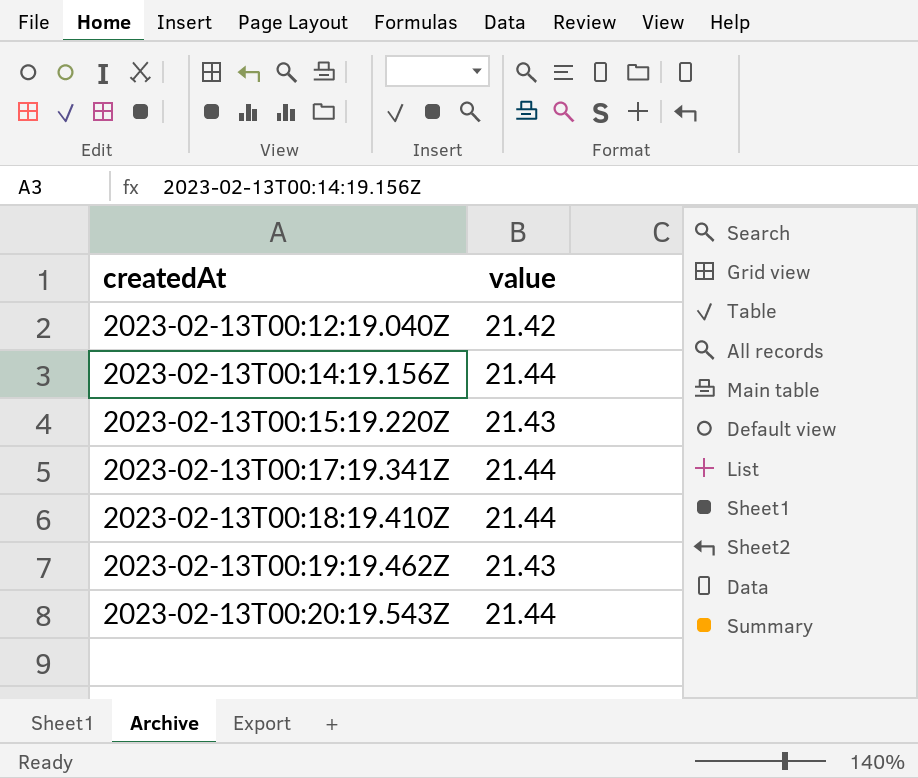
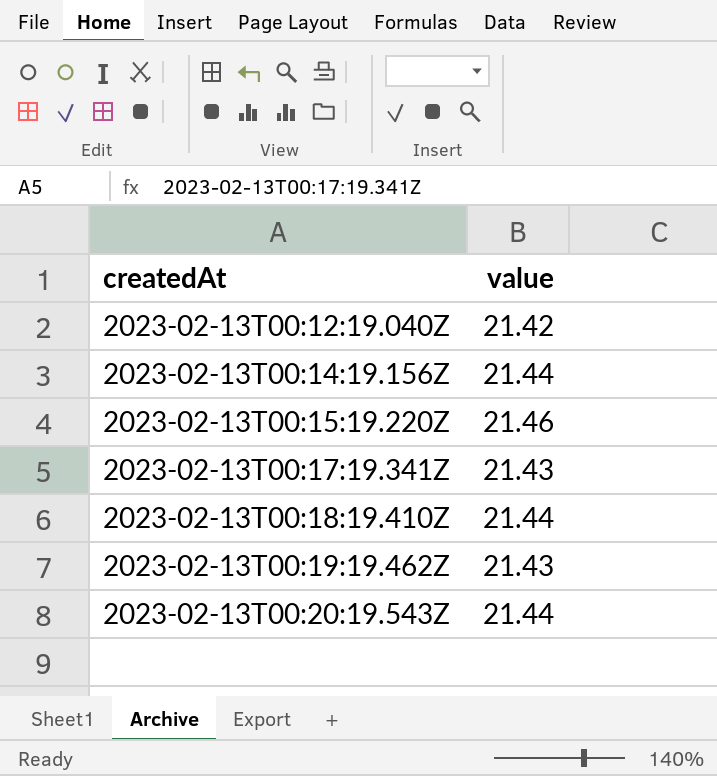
2023-02-13T00:15:19.220Z | value: 21.43 -> 21.46
2023-02-13T00:17:19.341Z | value: 21.44 -> 21.43

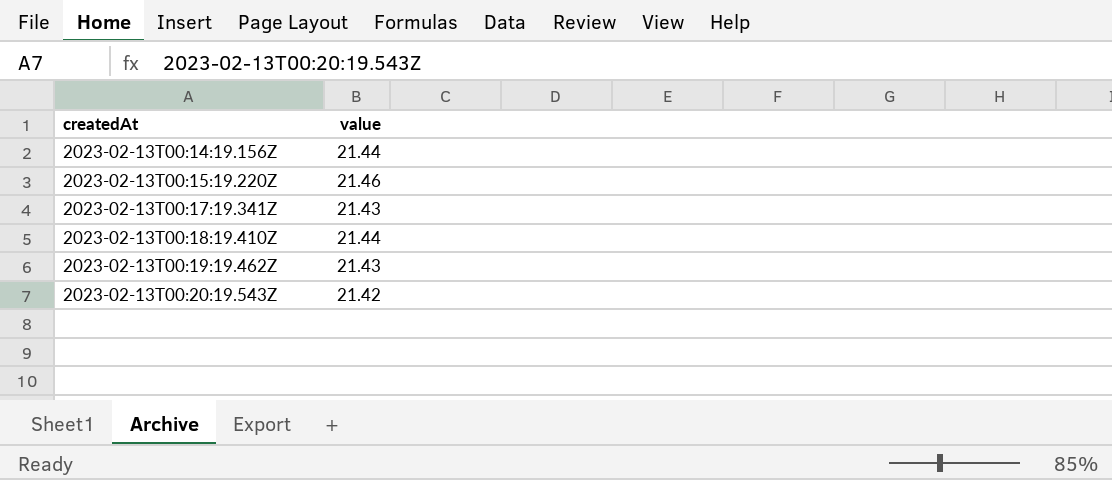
row 2023-02-13T00:12:19.040Z: 21.42 -> none
2023-02-13T00:20:19.543Z | value: 21.44 -> 21.42

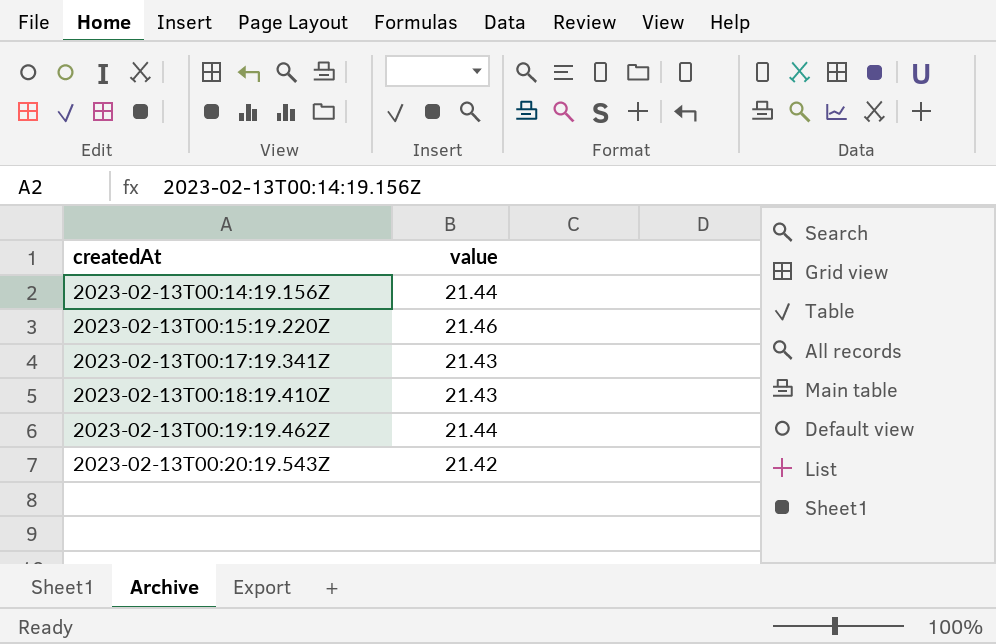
2023-02-13T00:18:19.410Z | value: 21.44 -> 21.43
2023-02-13T00:19:19.462Z | value: 21.43 -> 21.44

